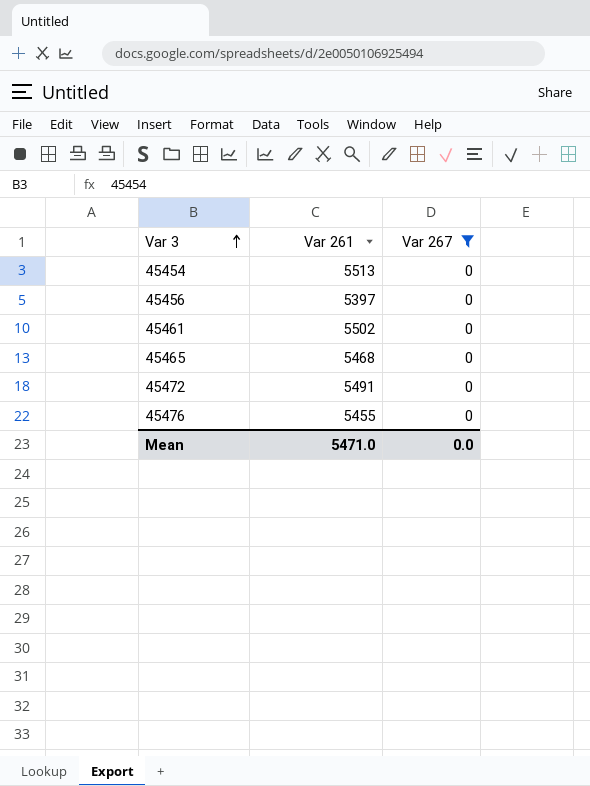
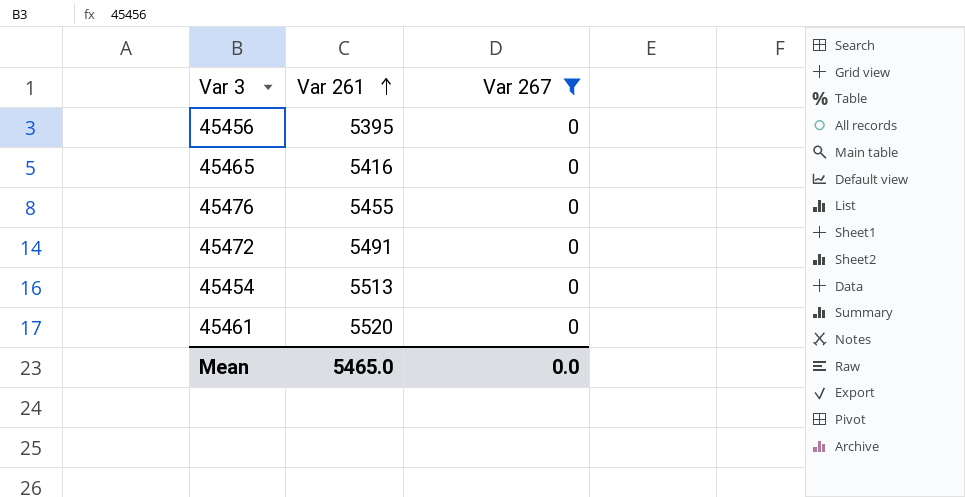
row order: Var 3 ascending -> Var 261 ascending
45456 | Var 261: 5397 -> 5395
45465 | Var 261: 5468 -> 5416
45461 | Var 261: 5502 -> 5520
Mean | Var 261: 5471.0 -> 5465.0

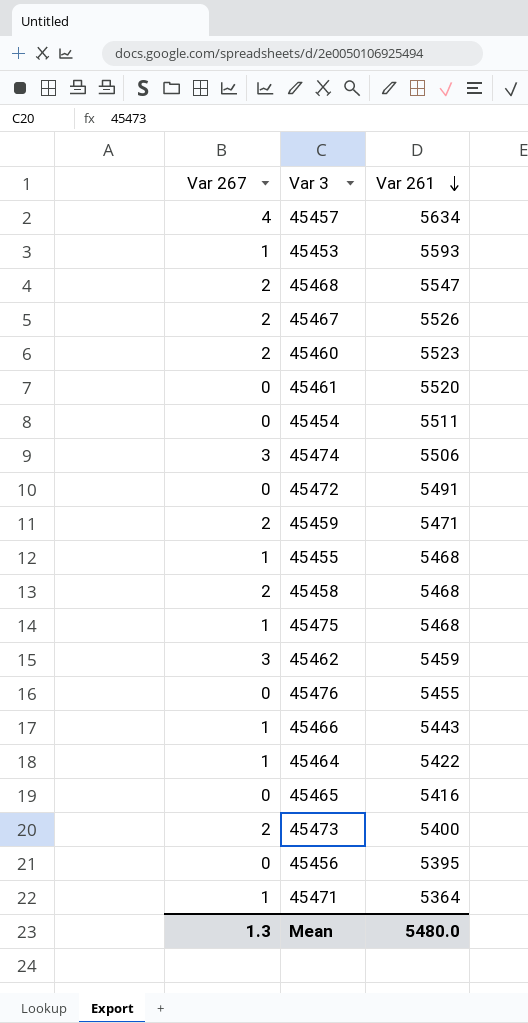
filter: Var 267 = 0 -> none
row order: Var 261 ascending -> Var 261 descending
column Var 267 | position: 3 -> 1
45454 | Var 261: 5513 -> 5511
Mean | Var 267: 0.0 -> 1.3
Mean | Var 261: 5465.0 -> 5480.0

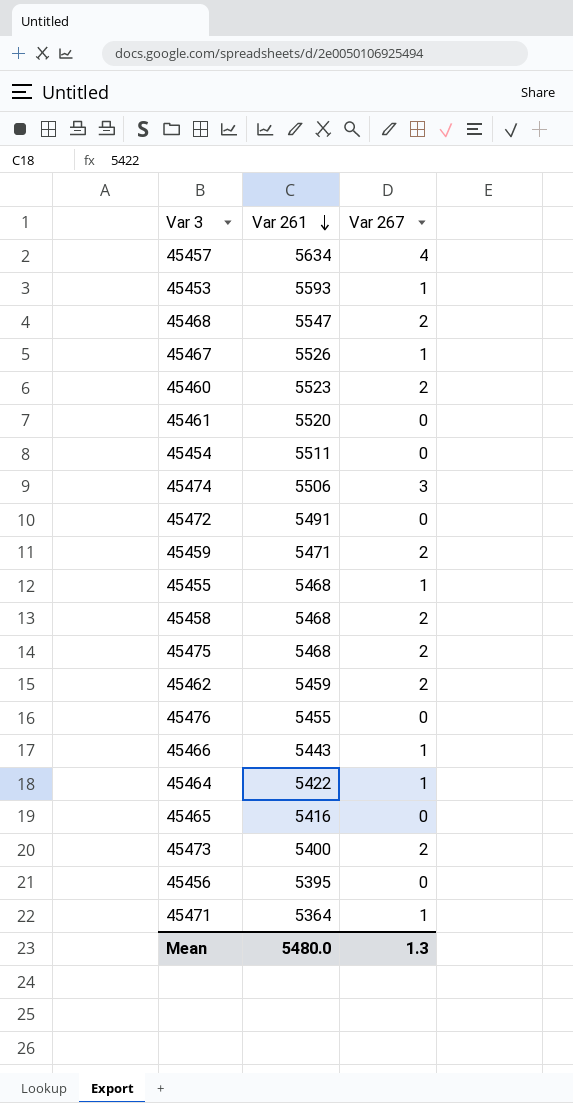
column Var 267 | position: 1 -> 3
45467 | Var 267: 2 -> 1
45475 | Var 267: 1 -> 2
45462 | Var 267: 3 -> 2

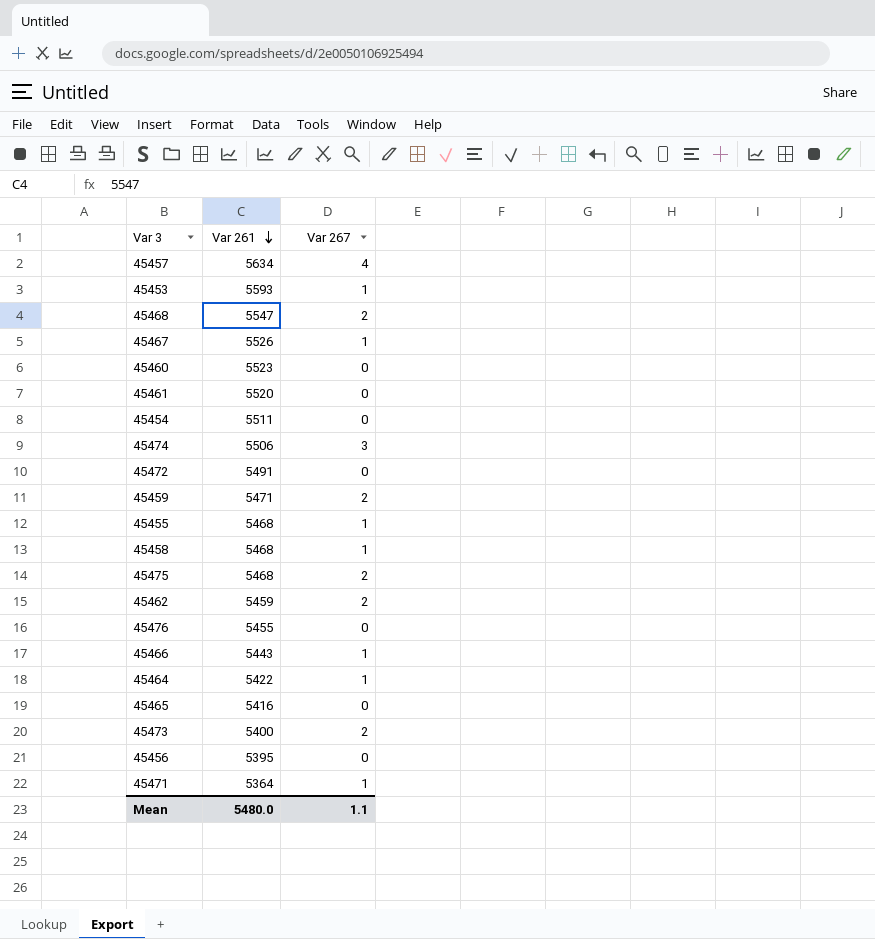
45460 | Var 267: 2 -> 0
45458 | Var 267: 2 -> 1
Mean | Var 267: 1.3 -> 1.1

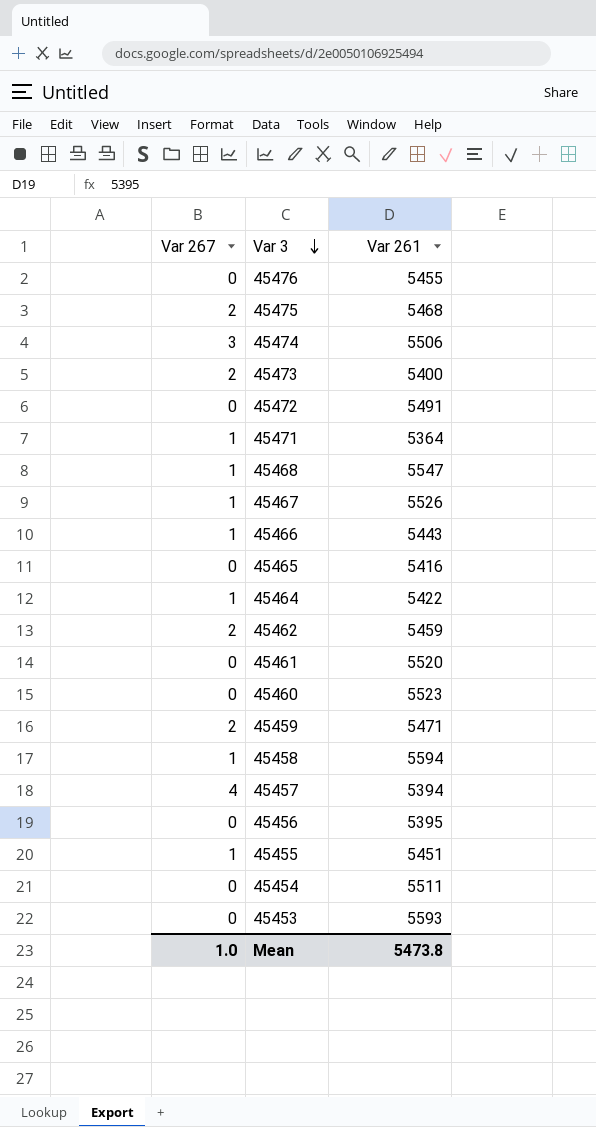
row order: Var 261 descending -> Var 3 descending
column Var 267 | position: 3 -> 1
45468 | Var 267: 2 -> 1
45458 | Var 261: 5468 -> 5594
45457 | Var 261: 5634 -> 5394
45455 | Var 261: 5468 -> 5451
45453 | Var 267: 1 -> 0
Mean | Var 267: 1.1 -> 1.0
Mean | Var 261: 5480.0 -> 5473.8

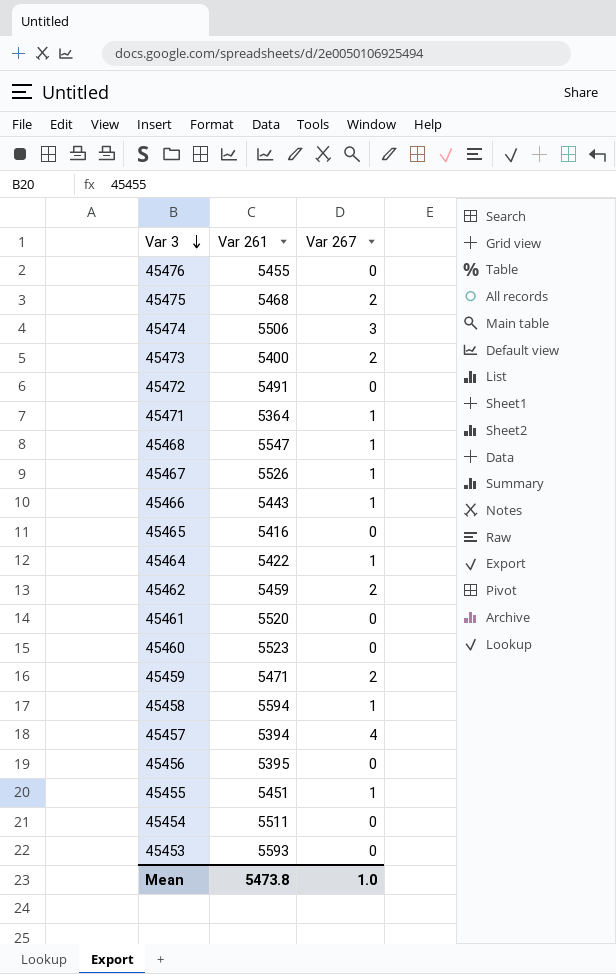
column Var 267 | position: 1 -> 3

